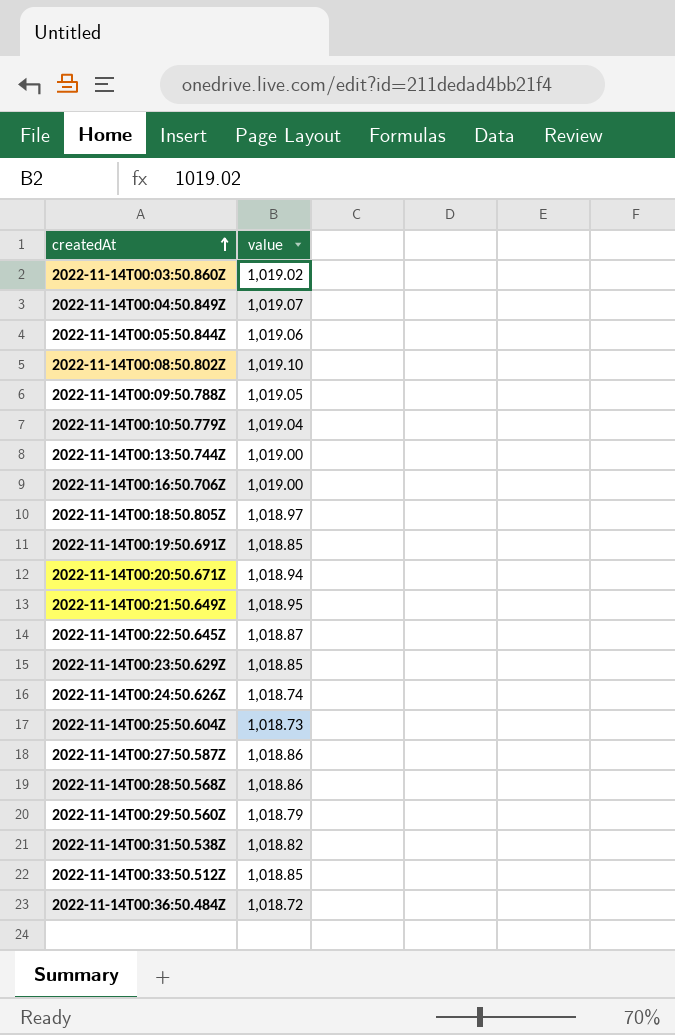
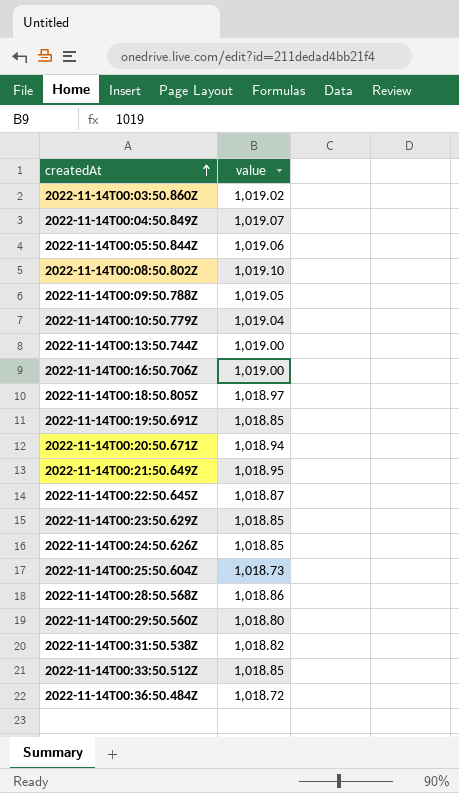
row 2022-11-14T00:27:50.587Z: 1,018.86 -> none
2022-11-14T00:24:50.626Z | value: 1,018.74 -> 1,018.85
2022-11-14T00:29:50.560Z | value: 1,018.79 -> 1,018.80

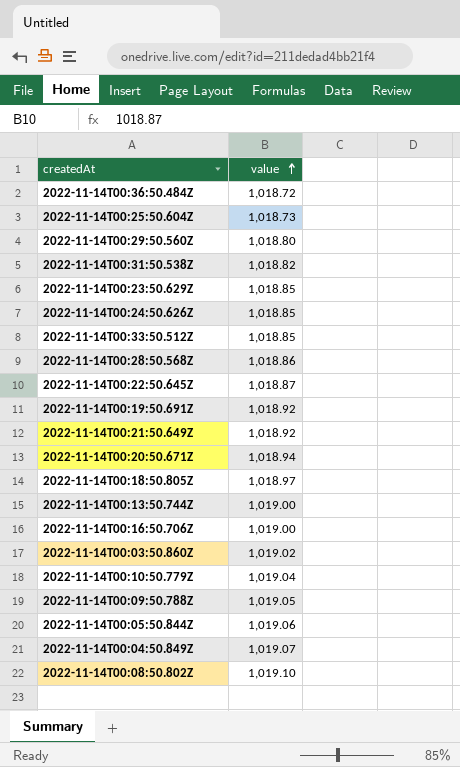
row order: createdAt ascending -> value ascending
2022-11-14T00:19:50.691Z | value: 1,018.85 -> 1,018.92
2022-11-14T00:21:50.649Z | value: 1,018.95 -> 1,018.92

